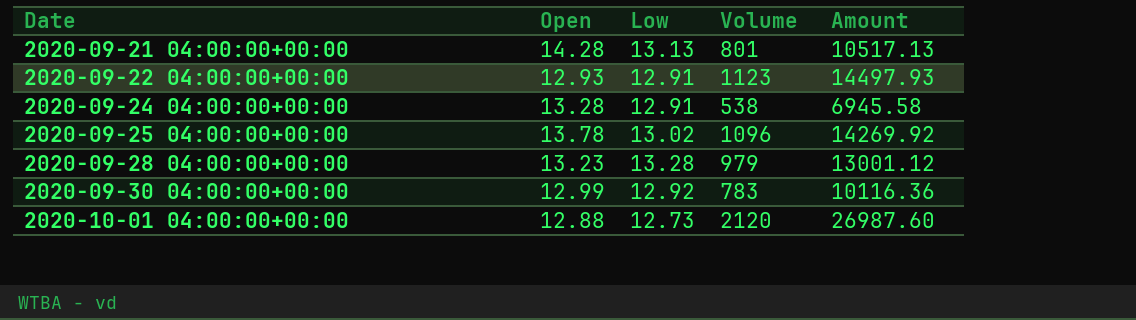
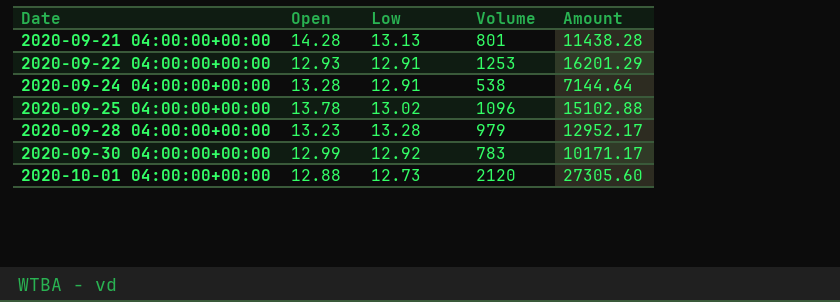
column Amount | formula: [Low] * [Volume] -> [Open] * [Volume]
2020-09-22 04:00:00+00:00 | Volume: 1123 -> 1253

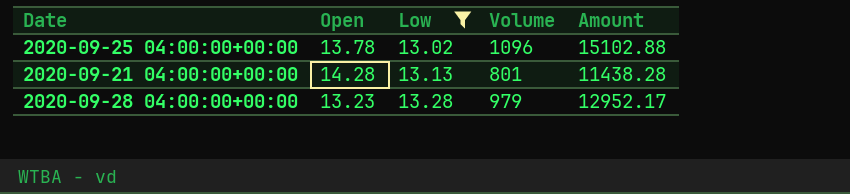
filter: none -> Low >= 13.02
row order: Date ascending -> Low ascending

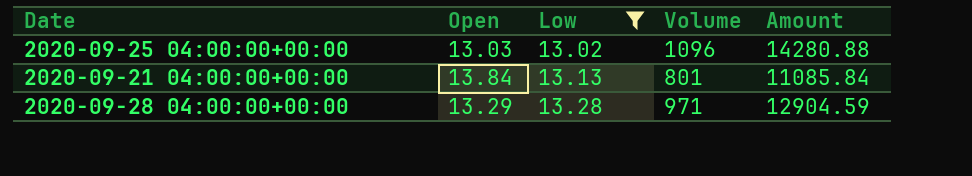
2020-09-25 04:00:00+00:00 | Open: 13.78 -> 13.03
2020-09-25 04:00:00+00:00 | Amount: 15102.88 -> 14280.88
2020-09-21 04:00:00+00:00 | Open: 14.28 -> 13.84
2020-09-21 04:00:00+00:00 | Amount: 11438.28 -> 11085.84
2020-09-28 04:00:00+00:00 | Open: 13.23 -> 13.29
2020-09-28 04:00:00+00:00 | Volume: 979 -> 971
2020-09-28 04:00:00+00:00 | Amount: 12952.17 -> 12904.59

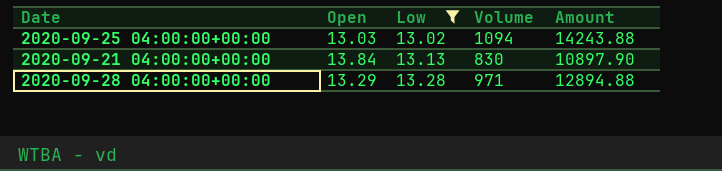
column Amount | formula: [Open] * [Volume] -> [Low] * [Volume]
2020-09-25 04:00:00+00:00 | Volume: 1096 -> 1094
2020-09-21 04:00:00+00:00 | Volume: 801 -> 830

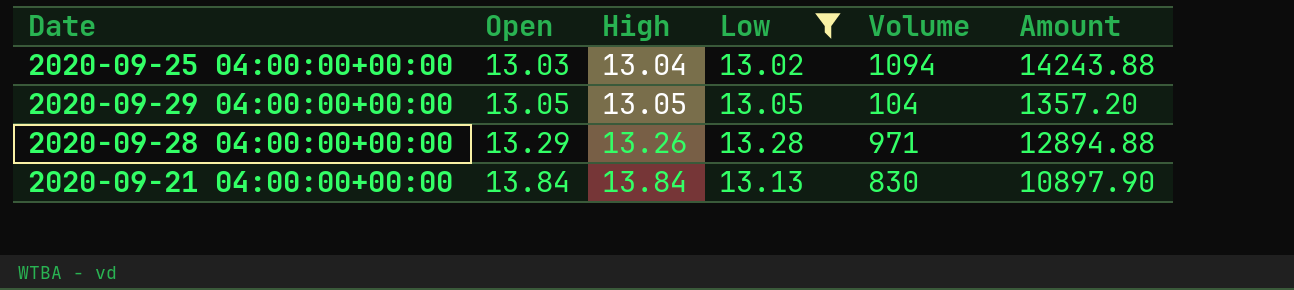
row order: Low ascending -> Open ascending
column High | position: none -> 3
row 2020-09-29 04:00:00+00:00: none -> 13.05 | 13.05 | 13.05 | 104 | 1357.20

